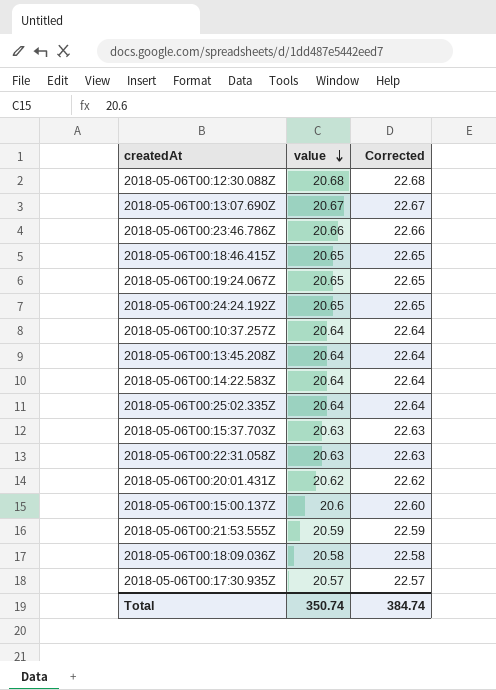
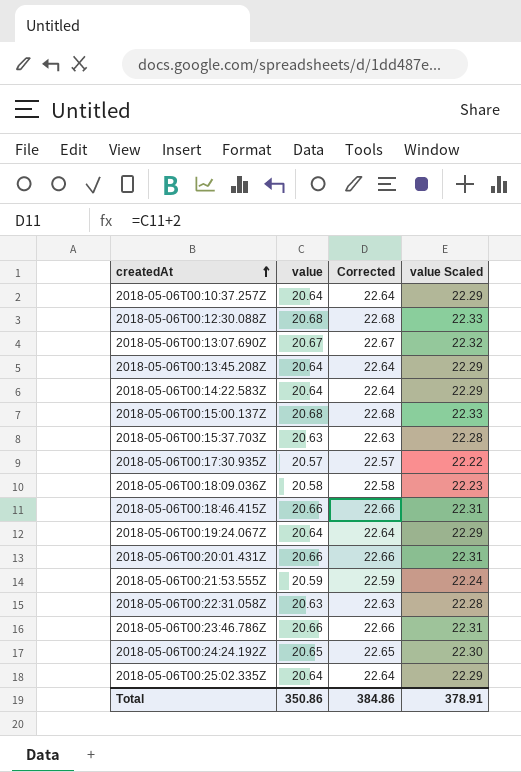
row order: value descending -> createdAt ascending
column value Scaled | formula: none -> [value] * 1.08
2018-05-06T00:15:00.137Z | value: 20.6 -> 20.68
2018-05-06T00:15:00.137Z | Corrected: 22.60 -> 22.68
2018-05-06T00:18:46.415Z | value: 20.65 -> 20.66
2018-05-06T00:18:46.415Z | Corrected: 22.65 -> 22.66
2018-05-06T00:19:24.067Z | value: 20.65 -> 20.64
2018-05-06T00:19:24.067Z | Corrected: 22.65 -> 22.64
2018-05-06T00:20:01.431Z | value: 20.62 -> 20.66
2018-05-06T00:20:01.431Z | Corrected: 22.62 -> 22.66
Total | value: 350.74 -> 350.86
Total | Corrected: 384.74 -> 384.86

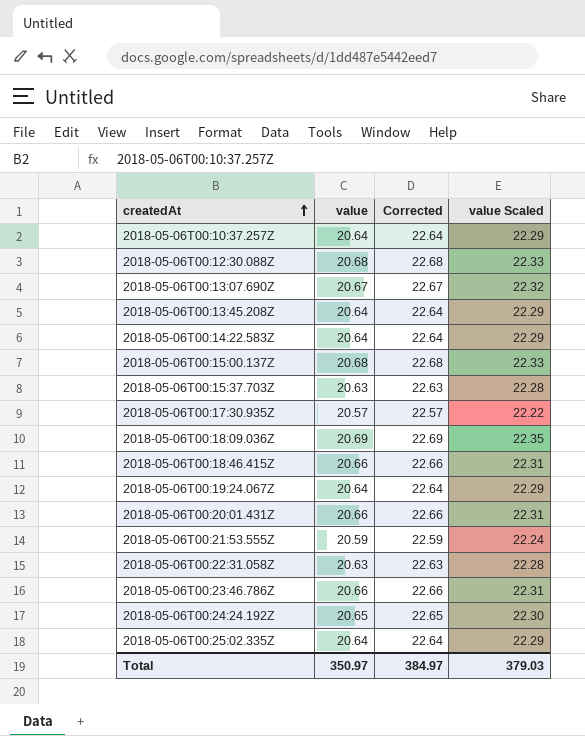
2018-05-06T00:18:09.036Z | value: 20.58 -> 20.69
2018-05-06T00:18:09.036Z | Corrected: 22.58 -> 22.69
2018-05-06T00:18:09.036Z | value Scaled: 22.23 -> 22.35
Total | value: 350.86 -> 350.97
Total | Corrected: 384.86 -> 384.97
Total | value Scaled: 378.91 -> 379.03

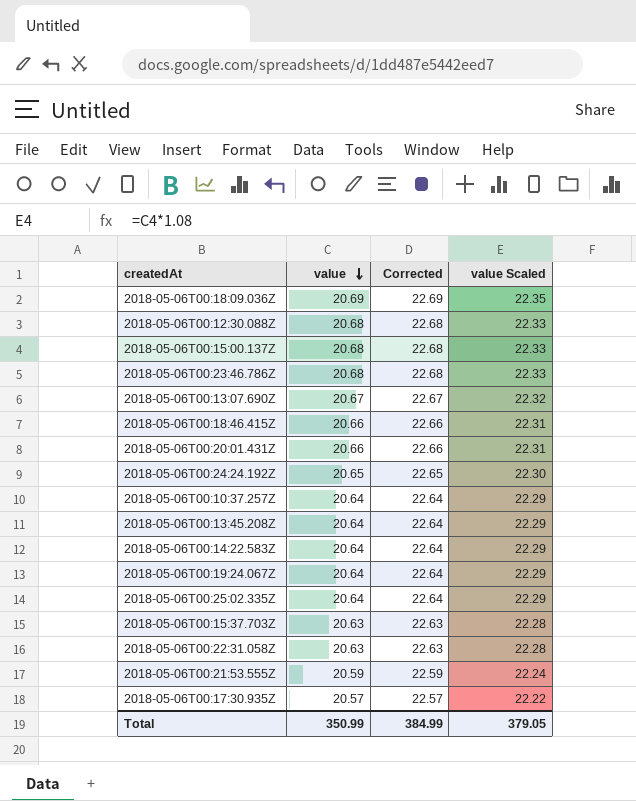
row order: createdAt ascending -> value descending
2018-05-06T00:23:46.786Z | value: 20.66 -> 20.68
2018-05-06T00:23:46.786Z | Corrected: 22.66 -> 22.68
2018-05-06T00:23:46.786Z | value Scaled: 22.31 -> 22.33
Total | value: 350.97 -> 350.99
Total | Corrected: 384.97 -> 384.99
Total | value Scaled: 379.03 -> 379.05

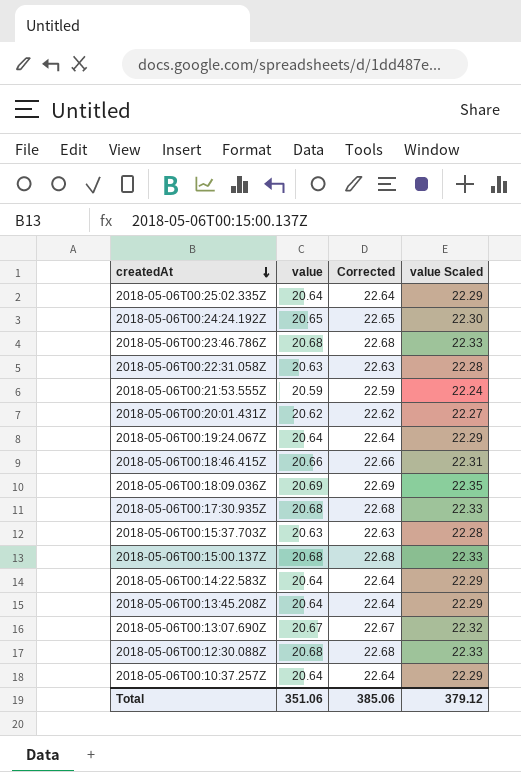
row order: value descending -> createdAt descending
2018-05-06T00:20:01.431Z | value: 20.66 -> 20.62
2018-05-06T00:20:01.431Z | Corrected: 22.66 -> 22.62
2018-05-06T00:20:01.431Z | value Scaled: 22.31 -> 22.27
2018-05-06T00:17:30.935Z | value: 20.57 -> 20.68
2018-05-06T00:17:30.935Z | Corrected: 22.57 -> 22.68
2018-05-06T00:17:30.935Z | value Scaled: 22.22 -> 22.33
Total | value: 350.99 -> 351.06
Total | Corrected: 384.99 -> 385.06
Total | value Scaled: 379.05 -> 379.12

